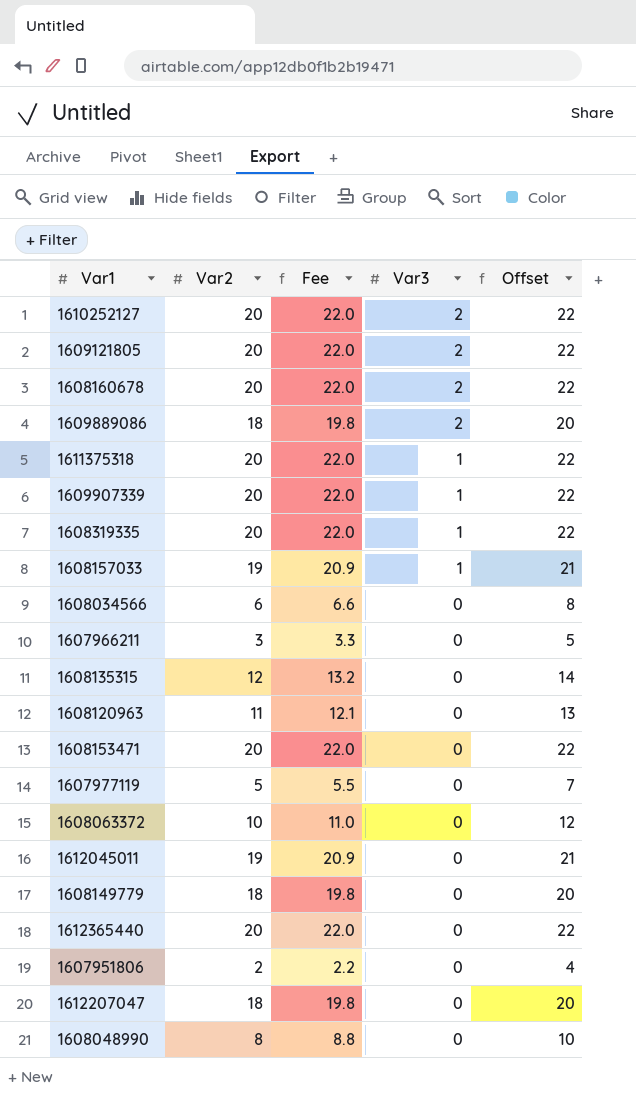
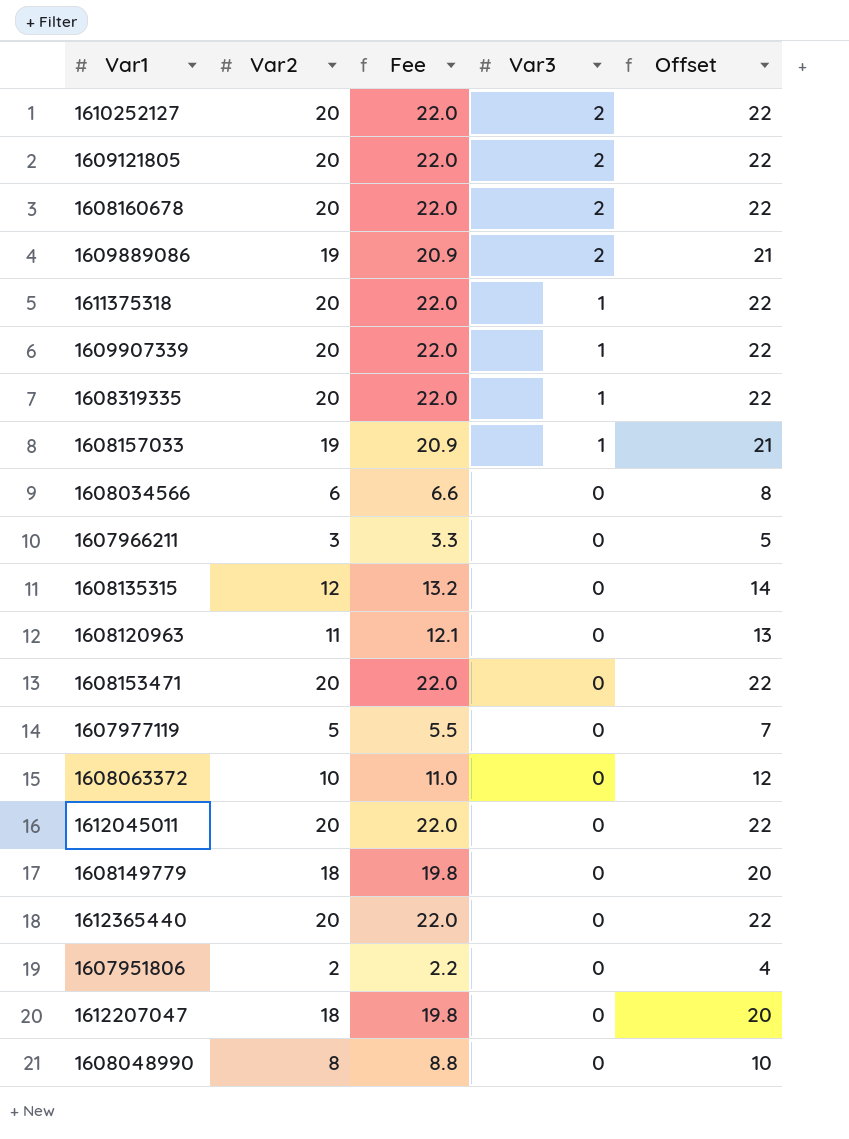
1609889086 | Var2: 18 -> 19
1609889086 | Fee: 19.8 -> 20.9
1609889086 | Offset: 20 -> 21
1612045011 | Var2: 19 -> 20
1612045011 | Fee: 20.9 -> 22.0
1612045011 | Offset: 21 -> 22

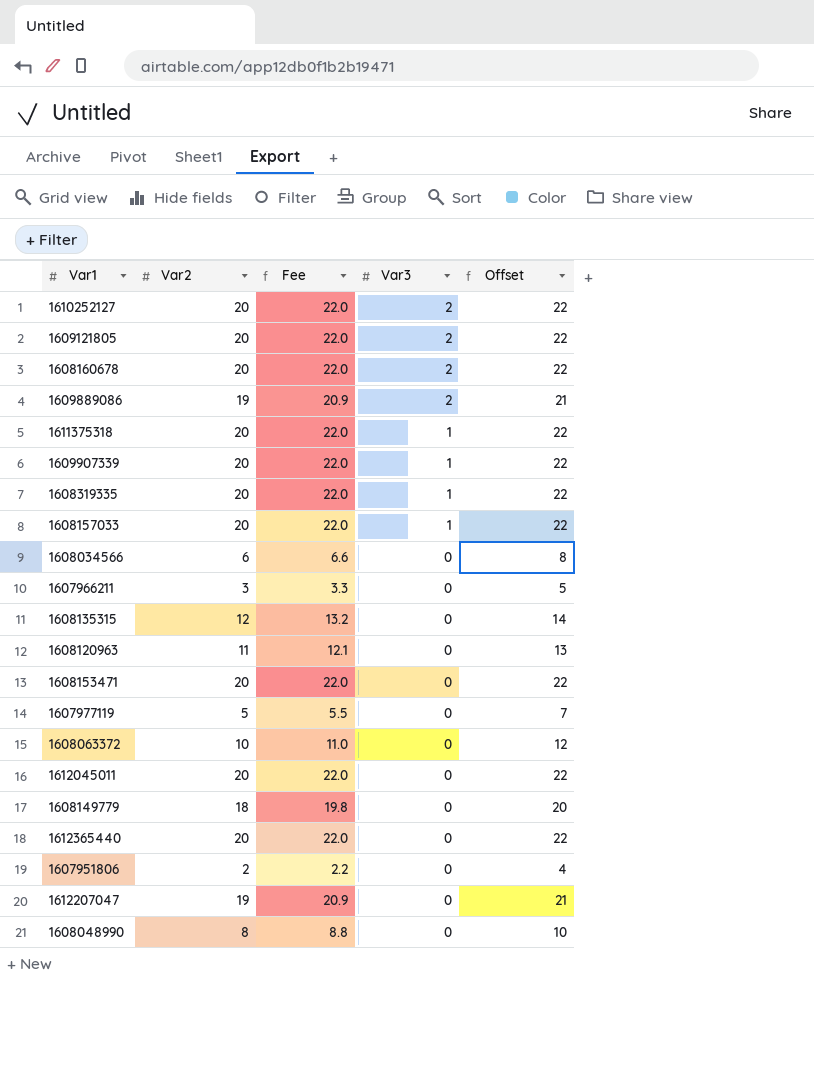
1608157033 | Var2: 19 -> 20
1608157033 | Fee: 20.9 -> 22.0
1608157033 | Offset: 21 -> 22
1612207047 | Var2: 18 -> 19
1612207047 | Fee: 19.8 -> 20.9
1612207047 | Offset: 20 -> 21

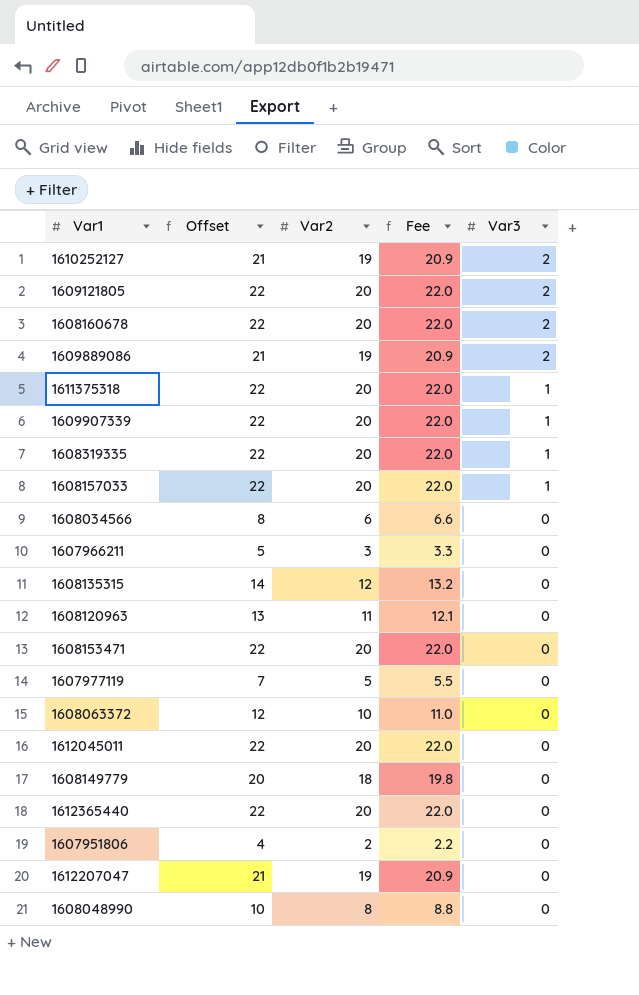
column Offset | position: 5 -> 2
1610252127 | Offset: 22 -> 21
1610252127 | Var2: 20 -> 19
1610252127 | Fee: 22.0 -> 20.9

